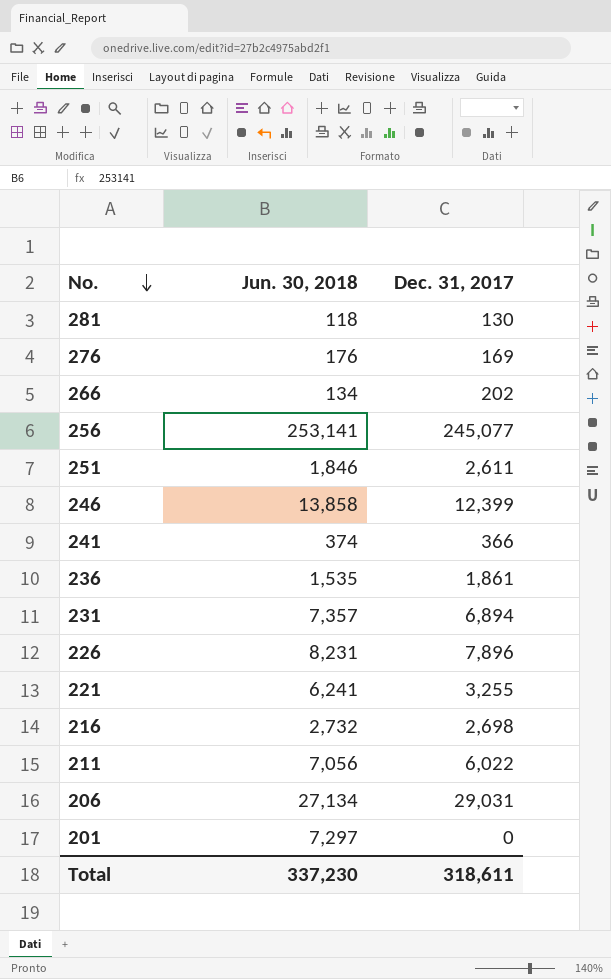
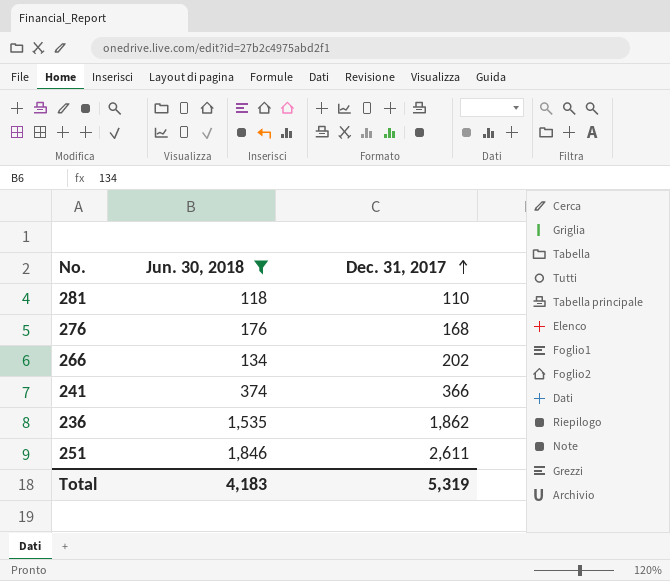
filter: none -> Jun. 30, 2018 <= 1,846
row order: No. descending -> Dec. 31, 2017 ascending
281 | Dec. 31, 2017: 130 -> 110
276 | Dec. 31, 2017: 169 -> 168
236 | Dec. 31, 2017: 1,861 -> 1,862
Total | Jun. 30, 2018: 337,230 -> 4,183
Total | Dec. 31, 2017: 318,611 -> 5,319

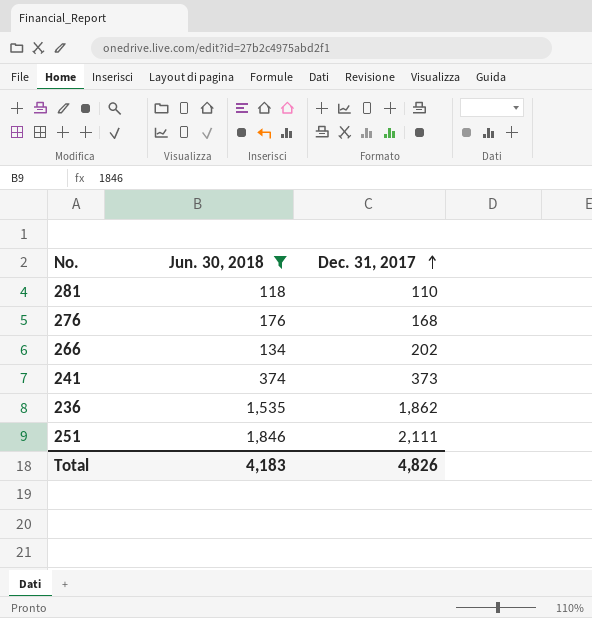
241 | Dec. 31, 2017: 366 -> 373
251 | Dec. 31, 2017: 2,611 -> 2,111
Total | Dec. 31, 2017: 5,319 -> 4,826

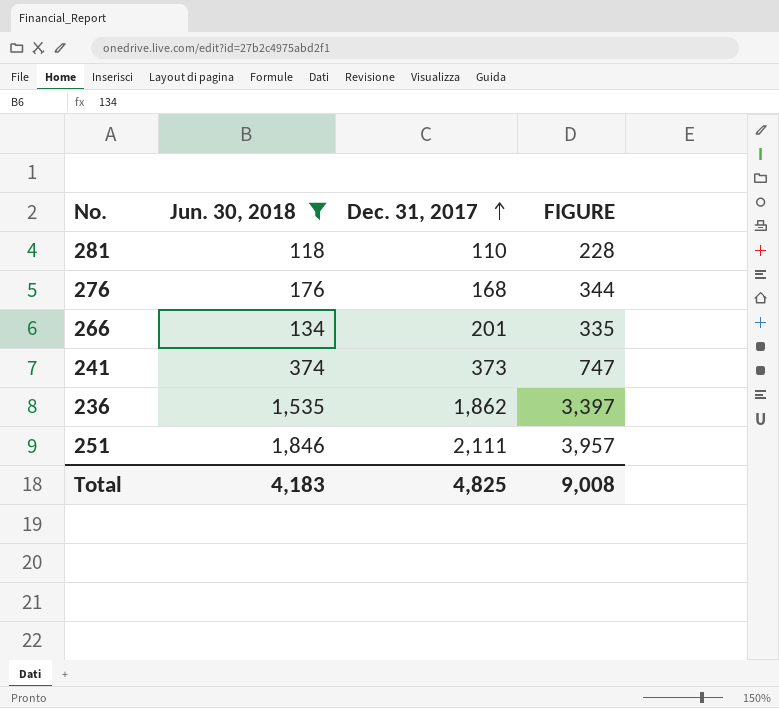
column FIGURE | formula: none -> [Jun. 30, 2018] + [Dec. 31, 2017]
266 | Dec. 31, 2017: 202 -> 201
Total | Dec. 31, 2017: 4,826 -> 4,825

